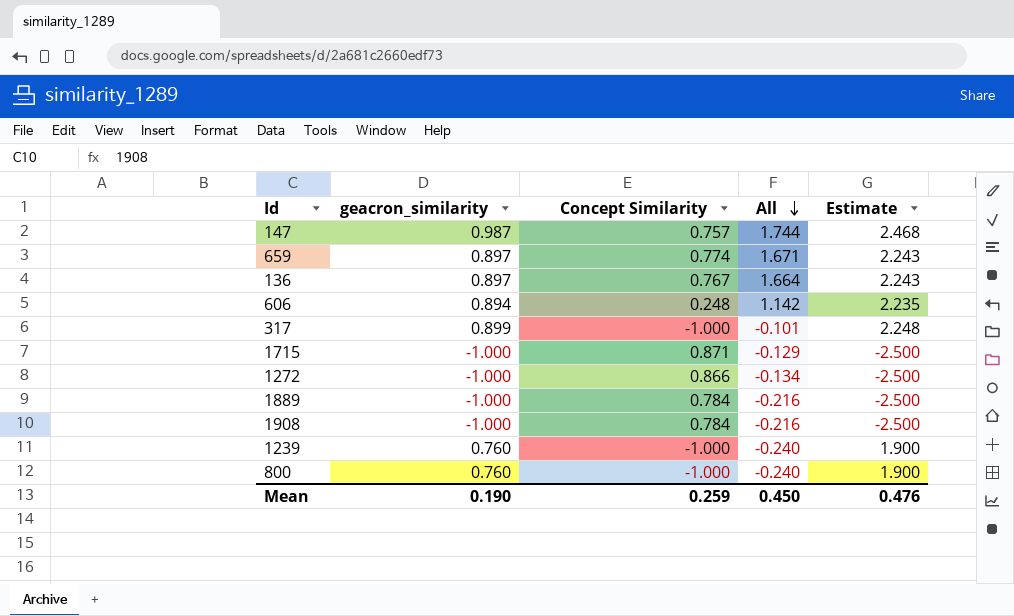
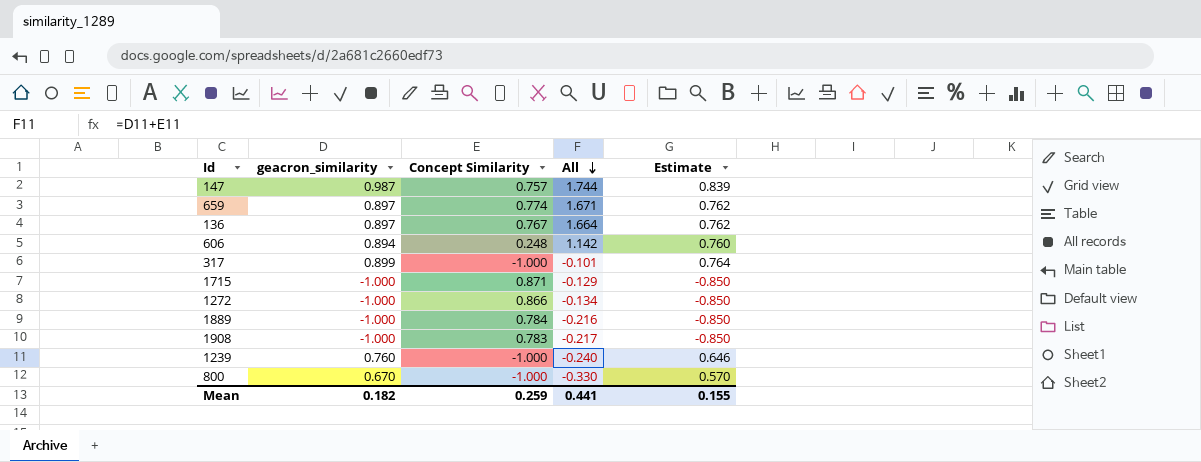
column Estimate | formula: [geacron_similarity] * 2.5 -> [geacron_similarity] * 0.85
1908 | Concept Similarity: 0.784 -> 0.783
1908 | All: -0.216 -> -0.217
800 | geacron_similarity: 0.760 -> 0.670
800 | All: -0.240 -> -0.330
Mean | geacron_similarity: 0.190 -> 0.182
Mean | All: 0.450 -> 0.441
Mean | Estimate: 0.476 -> 0.155

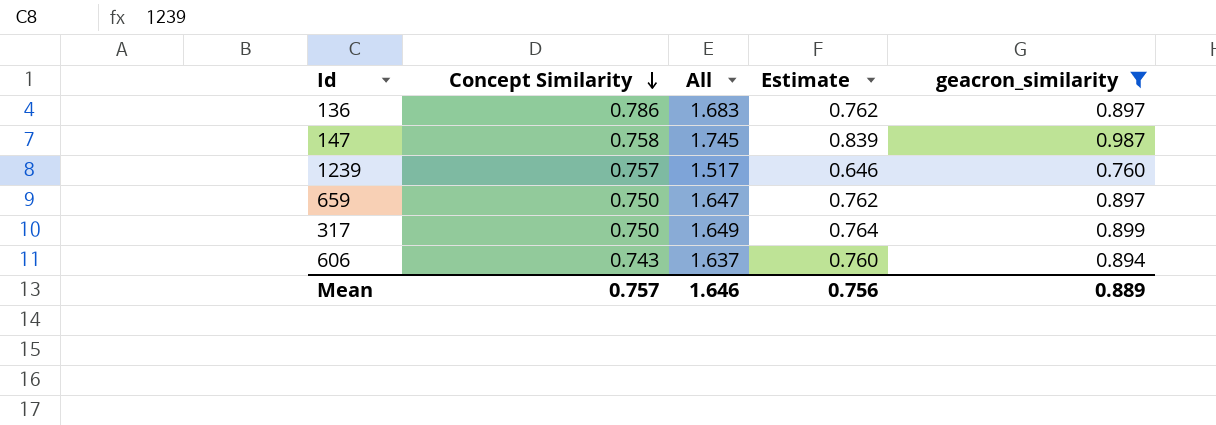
filter: none -> geacron_similarity >= 0.760
row order: All descending -> Concept Similarity descending
column geacron_similarity | position: 2 -> 5
136 | Concept Similarity: 0.767 -> 0.786
136 | All: 1.664 -> 1.683
147 | Concept Similarity: 0.757 -> 0.758
147 | All: 1.744 -> 1.745
1239 | Concept Similarity: -1.000 -> 0.757
1239 | All: -0.240 -> 1.517
659 | Concept Similarity: 0.774 -> 0.750
659 | All: 1.671 -> 1.647
317 | Concept Similarity: -1.000 -> 0.750
317 | All: -0.101 -> 1.649
606 | Concept Similarity: 0.248 -> 0.743
606 | All: 1.142 -> 1.637
Mean | Concept Similarity: 0.259 -> 0.757
Mean | All: 0.441 -> 1.646
Mean | Estimate: 0.155 -> 0.756
Mean | geacron_similarity: 0.182 -> 0.889

